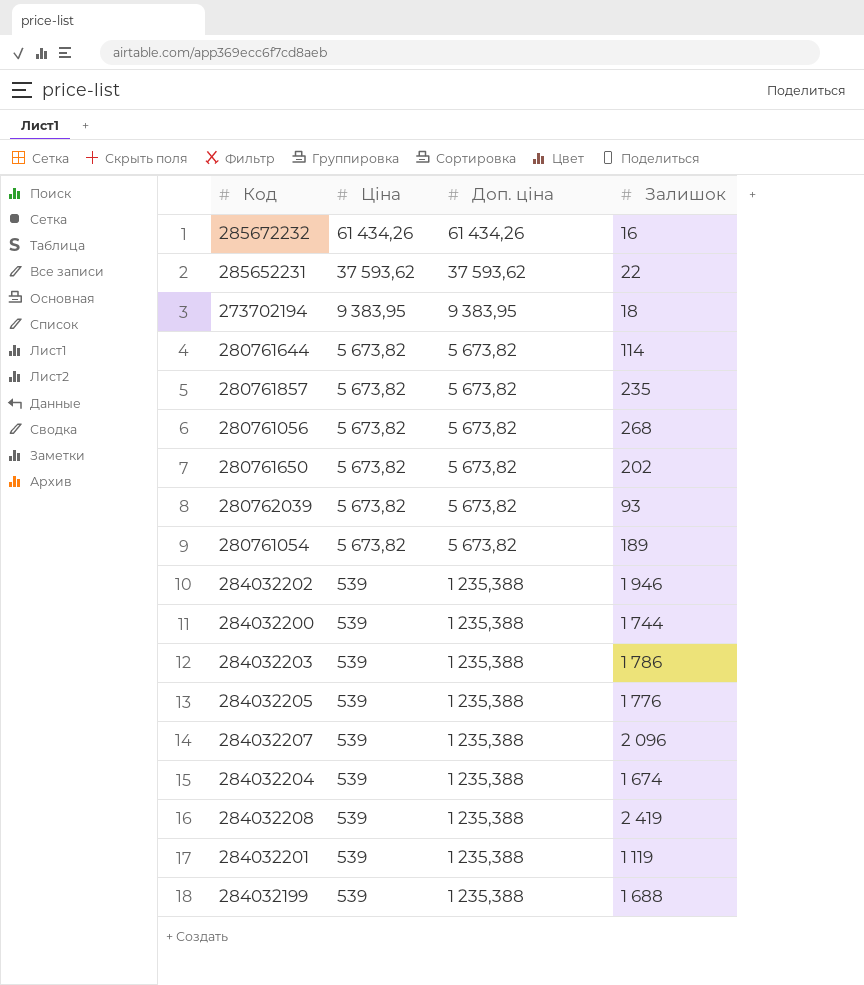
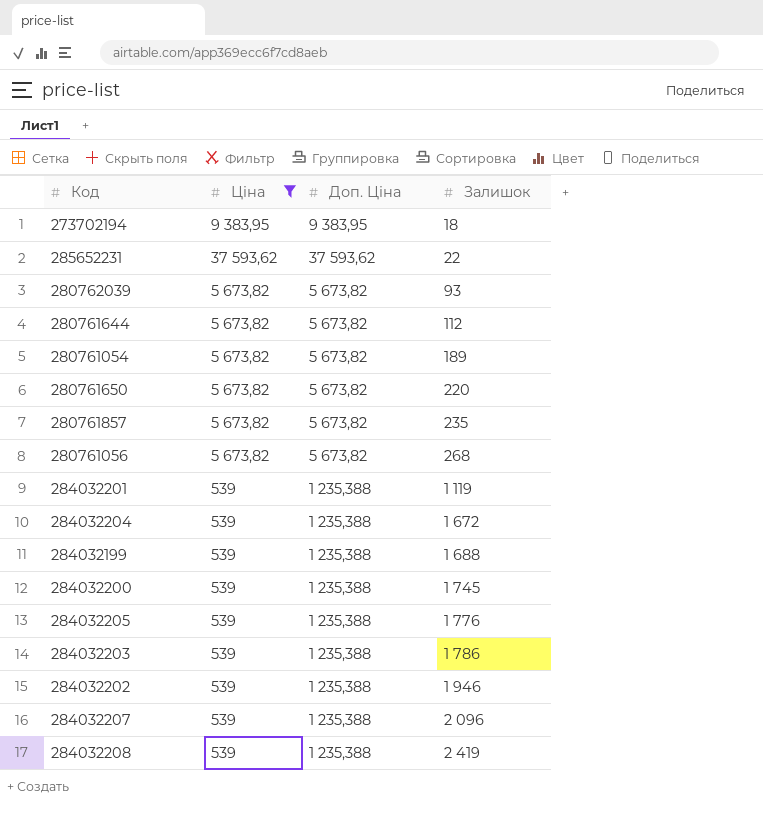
filter: none -> Ціна != 61 434,26
row order: Ціна descending -> Залишок ascending
column name: Доп. ціна -> Доп. Ціна
280761644 | Залишок: 114 -> 112
280761650 | Залишок: 202 -> 220
284032204 | Залишок: 1 674 -> 1 672
284032200 | Залишок: 1 744 -> 1 745

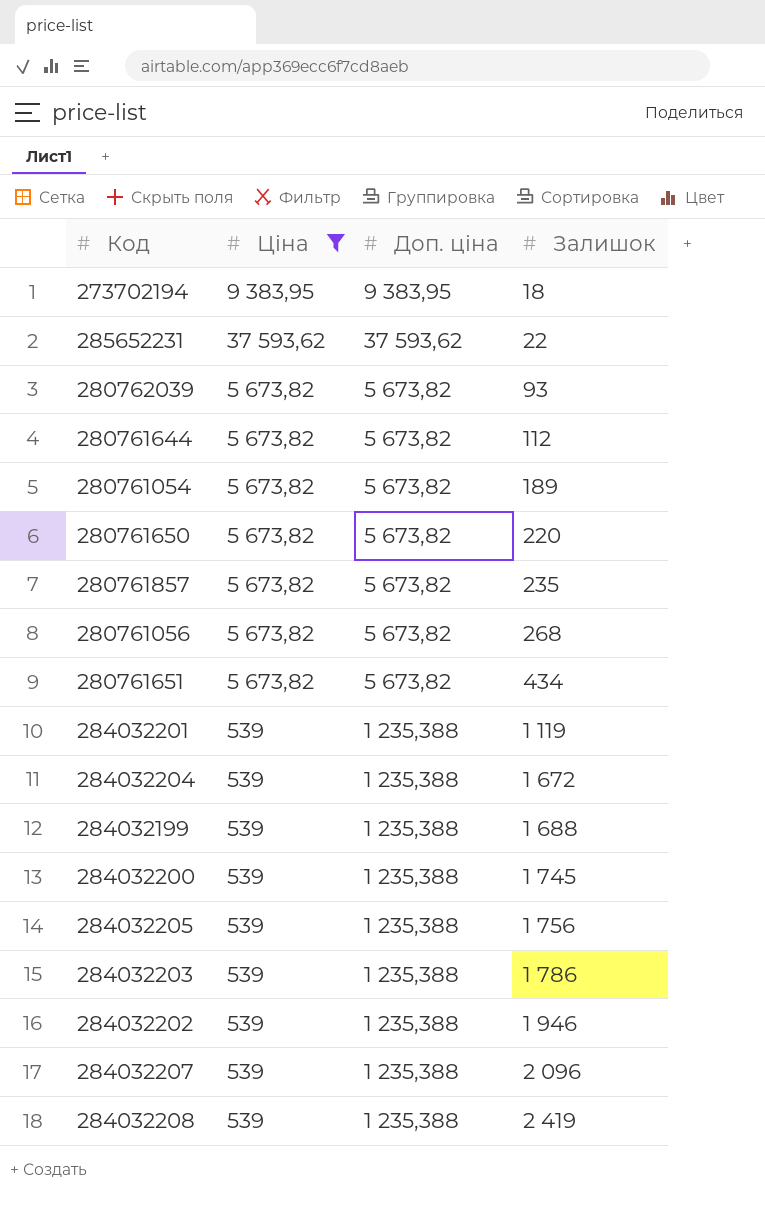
column name: Доп. Ціна -> Доп. ціна
row 280761651: none -> 5 673,82 | 5 673,82 | 434
284032205 | Залишок: 1 776 -> 1 756

